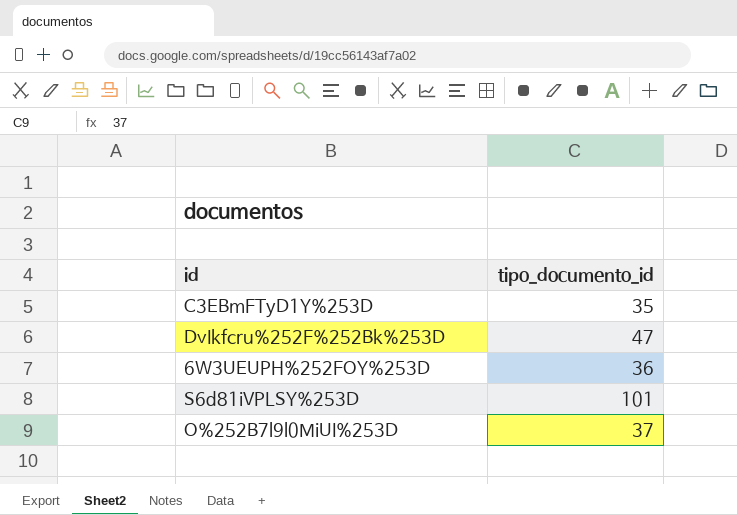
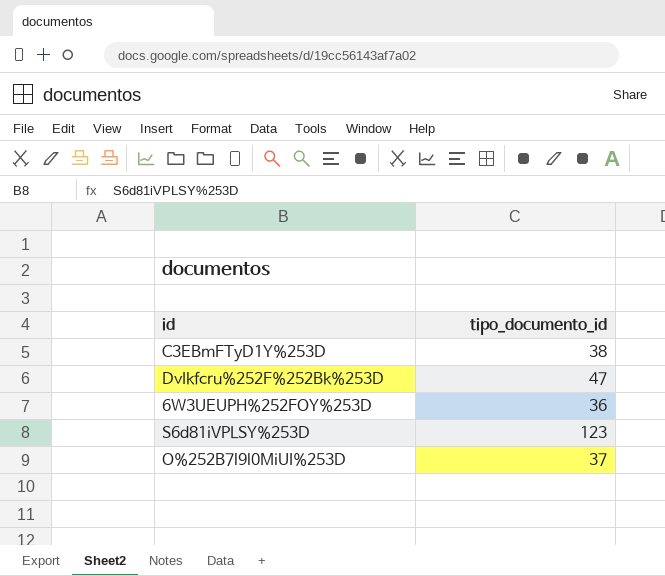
C3EBmFTyD1Y%253D | tipo_documento_id: 35 -> 38
S6d81iVPLSY%253D | tipo_documento_id: 101 -> 123

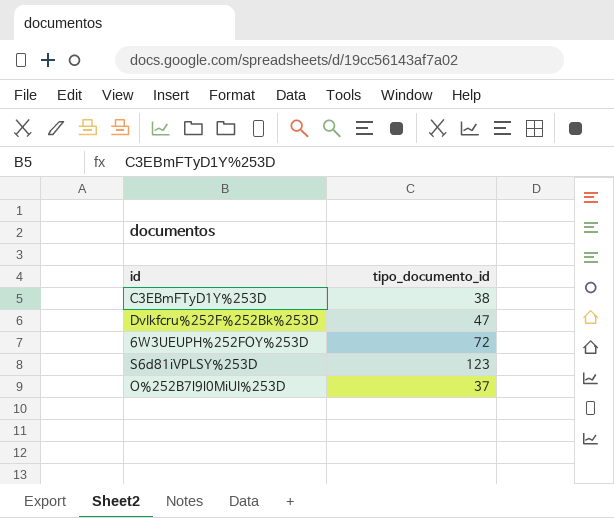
6W3UEUPH%252FOY%253D | tipo_documento_id: 36 -> 72

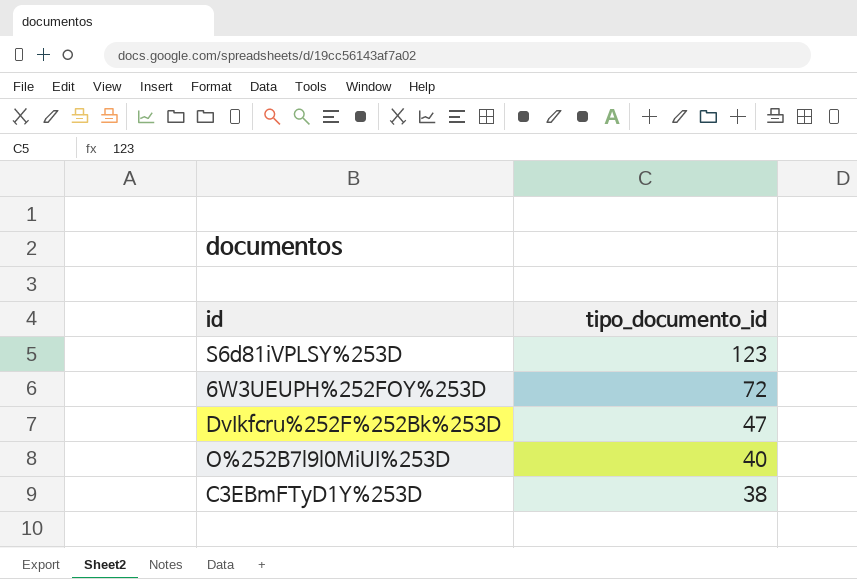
row order: none -> tipo_documento_id descending
O%252B7l9l0MiUI%253D | tipo_documento_id: 37 -> 40

